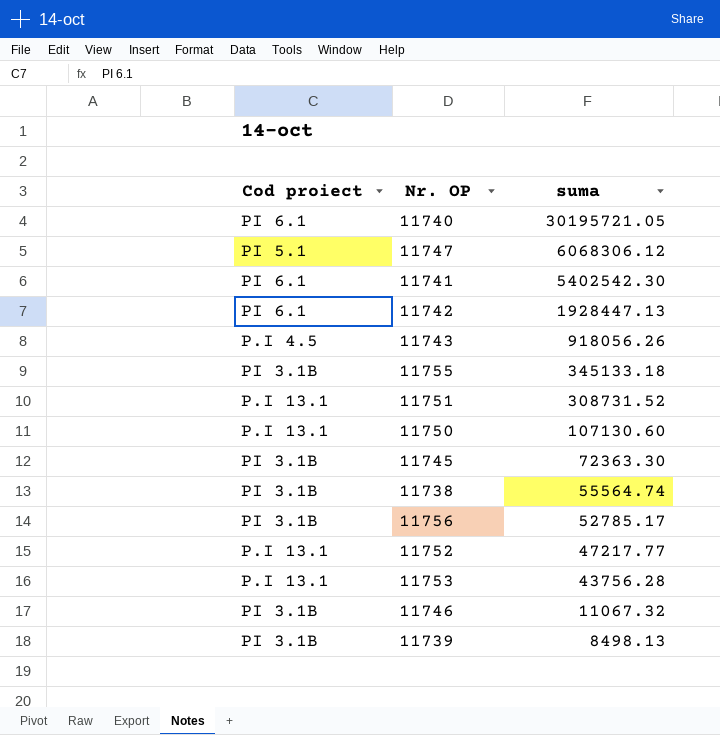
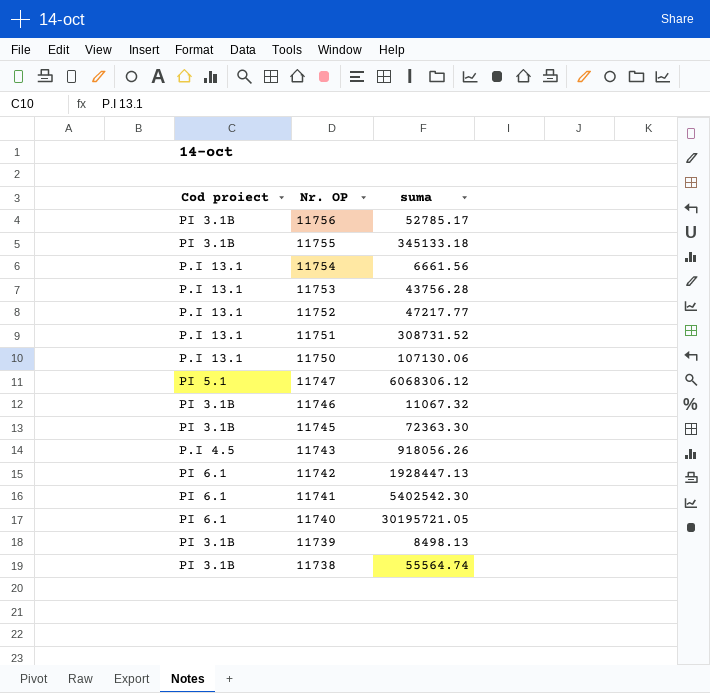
row order: suma descending -> Nr. OP descending
row 11754: none -> P.I 13.1 | 6661.56
11750 | suma: 107130.60 -> 107130.06

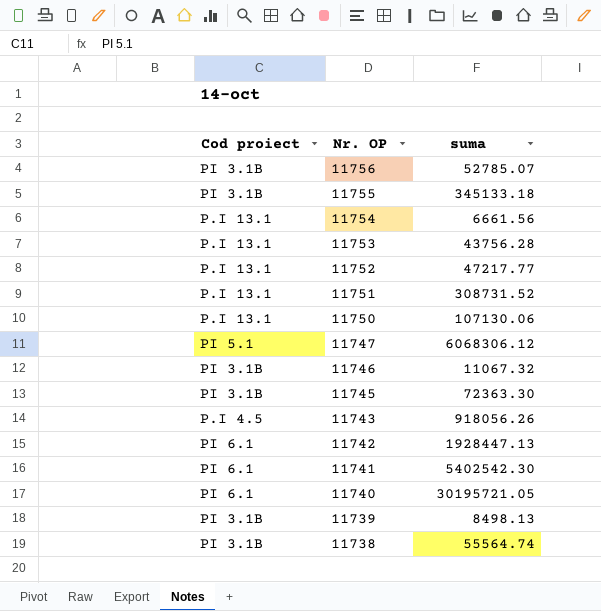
11756 | suma: 52785.17 -> 52785.07

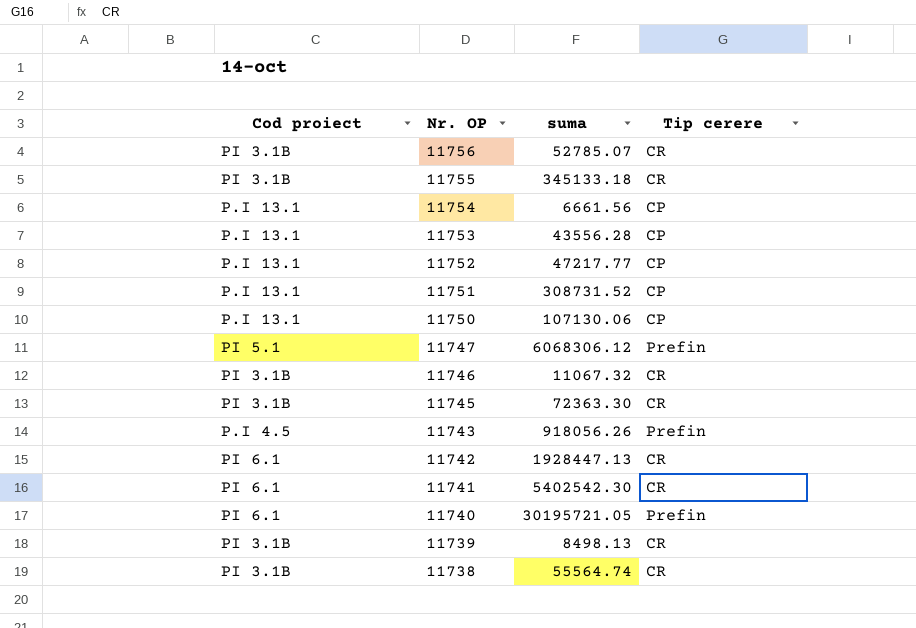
column Tip cerere | position: none -> 4
11753 | suma: 43756.28 -> 43556.28

